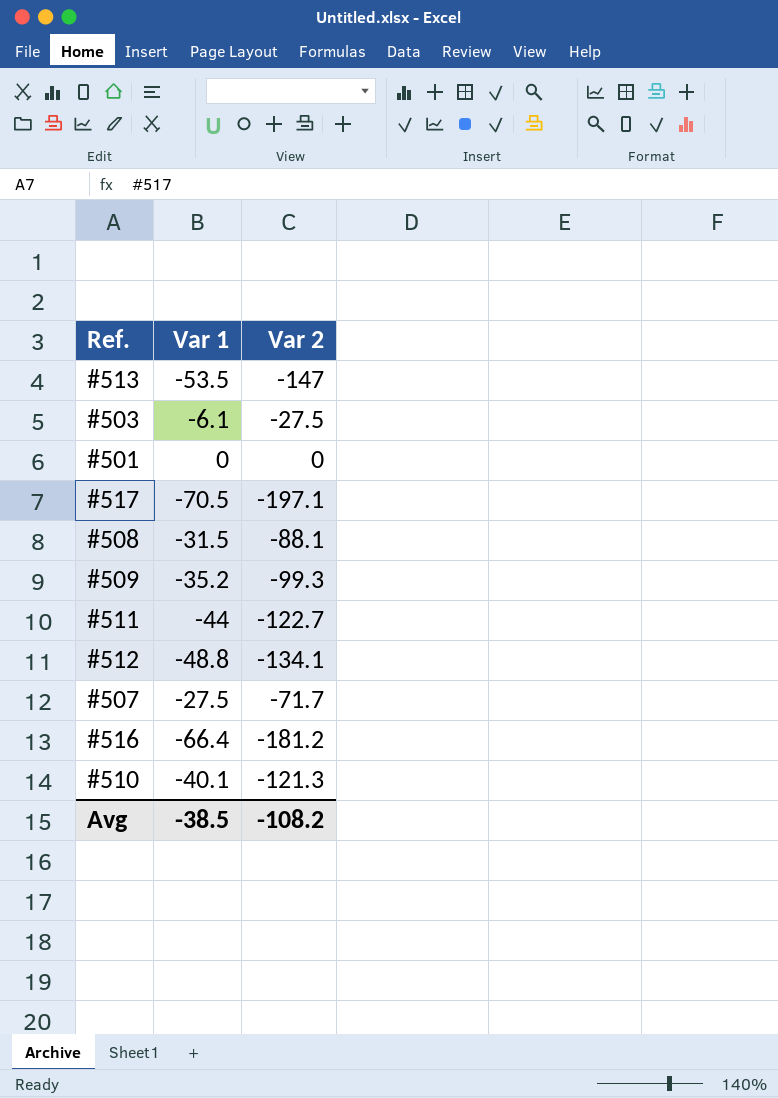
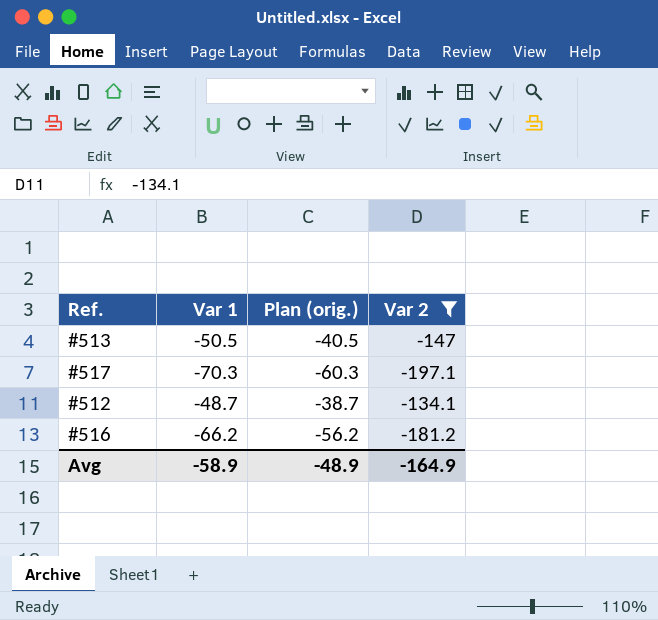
filter: none -> Var 2 <= -134.1
column Plan (orig.) | formula: none -> [Var 1] + 10
#513 | Var 1: -53.5 -> -50.5
#517 | Var 1: -70.5 -> -70.3
#512 | Var 1: -48.8 -> -48.7
#516 | Var 1: -66.4 -> -66.2
Avg | Var 1: -38.5 -> -58.9
Avg | Var 2: -108.2 -> -164.9

